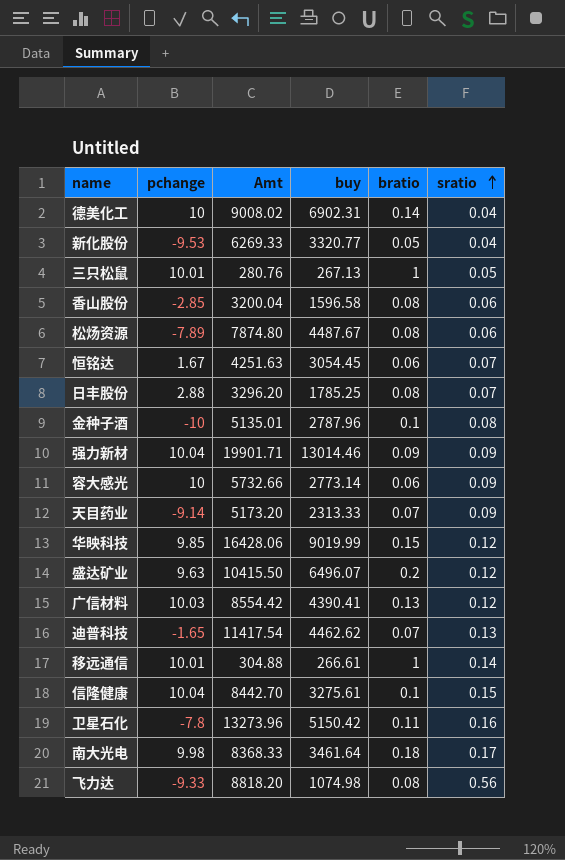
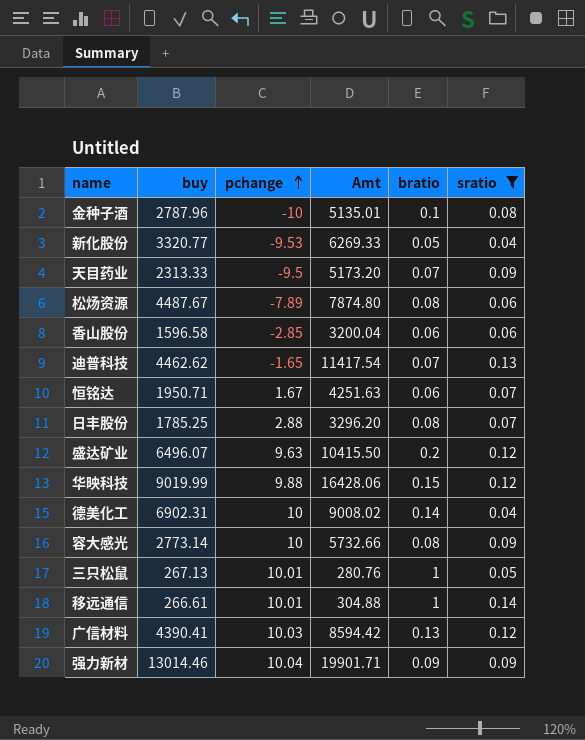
filter: none -> sratio <= 0.14
row order: sratio ascending -> pchange ascending
column buy | position: 4 -> 2
天目药业 | pchange: -9.14 -> -9.5
香山股份 | bratio: 0.08 -> 0.06
恒铭达 | buy: 3054.45 -> 1950.71
华映科技 | pchange: 9.85 -> 9.88
容大感光 | bratio: 0.06 -> 0.08
广信材料 | Amt: 8554.42 -> 8594.42

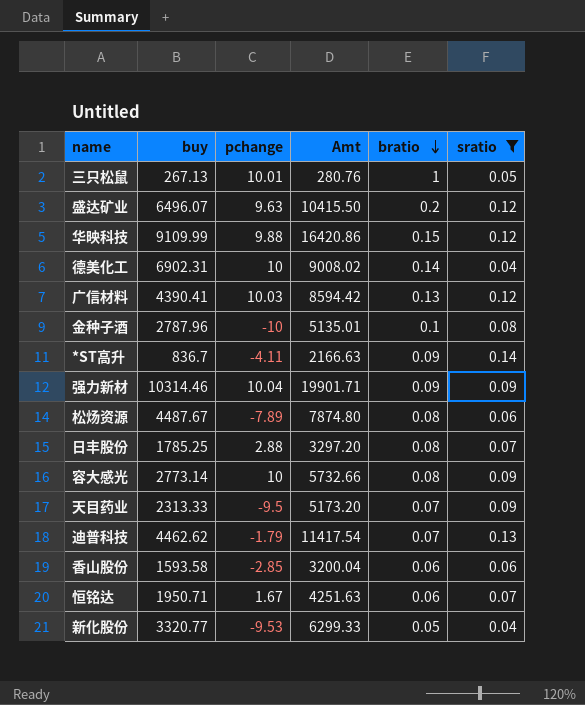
row order: pchange ascending -> bratio descending
row 移远通信: 266.61 | 10.01 | 304.88 | 1 | 0.14 -> none
华映科技 | buy: 9019.99 -> 9109.99
华映科技 | Amt: 16428.06 -> 16420.86
row *ST高升: none -> 836.7 | -4.11 | 2166.63 | 0.09 | 0.14
强力新材 | buy: 13014.46 -> 10314.46
日丰股份 | Amt: 3296.20 -> 3297.20
迪普科技 | pchange: -1.65 -> -1.79
香山股份 | buy: 1596.58 -> 1593.58
新化股份 | Amt: 6269.33 -> 6299.33

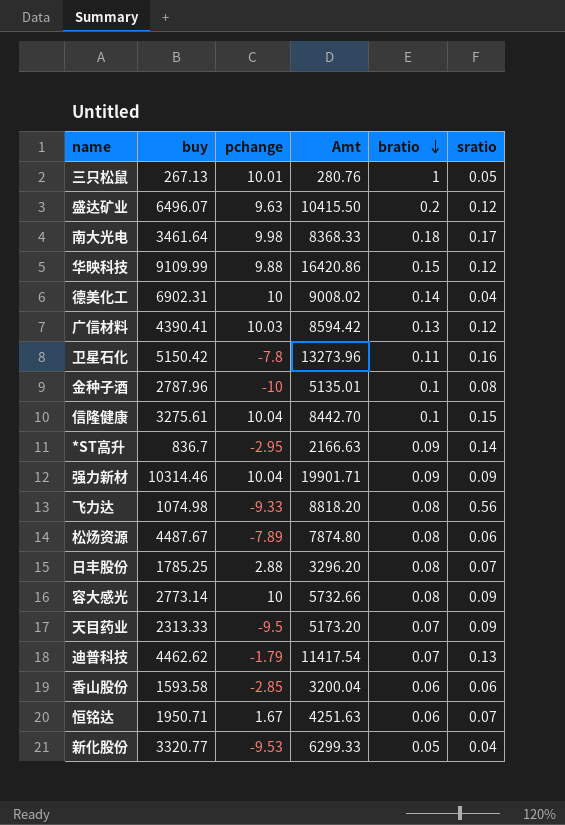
filter: sratio <= 0.14 -> none
*ST高升 | pchange: -4.11 -> -2.95
日丰股份 | Amt: 3297.20 -> 3296.20

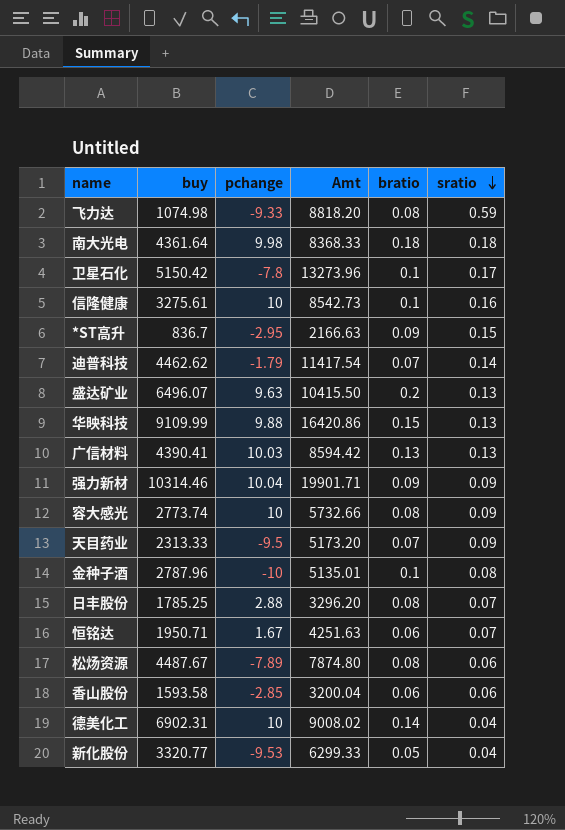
row order: bratio descending -> sratio descending
row 三只松鼠: 267.13 | 10.01 | 280.76 | 1 | 0.05 -> none
飞力达 | sratio: 0.56 -> 0.59
南大光电 | buy: 3461.64 -> 4361.64
南大光电 | sratio: 0.17 -> 0.18
卫星石化 | bratio: 0.11 -> 0.1
卫星石化 | sratio: 0.16 -> 0.17
信隆健康 | pchange: 10.04 -> 10
信隆健康 | Amt: 8442.70 -> 8542.73
信隆健康 | sratio: 0.15 -> 0.16
*ST高升 | sratio: 0.14 -> 0.15
迪普科技 | sratio: 0.13 -> 0.14
盛达矿业 | sratio: 0.12 -> 0.13
华映科技 | sratio: 0.12 -> 0.13
广信材料 | sratio: 0.12 -> 0.13
容大感光 | buy: 2773.14 -> 2773.74

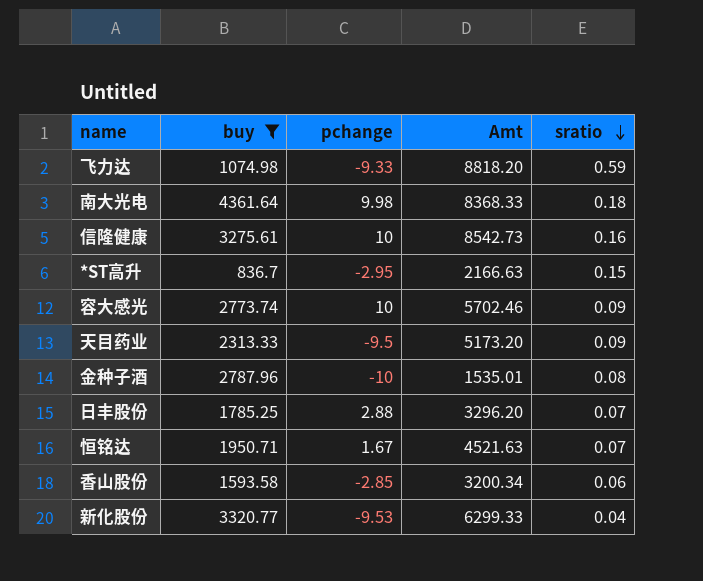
filter: none -> buy <= 4361.64
column bratio | position: 5 -> none
容大感光 | Amt: 5732.66 -> 5702.46
金种子酒 | Amt: 5135.01 -> 1535.01
恒铭达 | Amt: 4251.63 -> 4521.63
香山股份 | Amt: 3200.04 -> 3200.34

